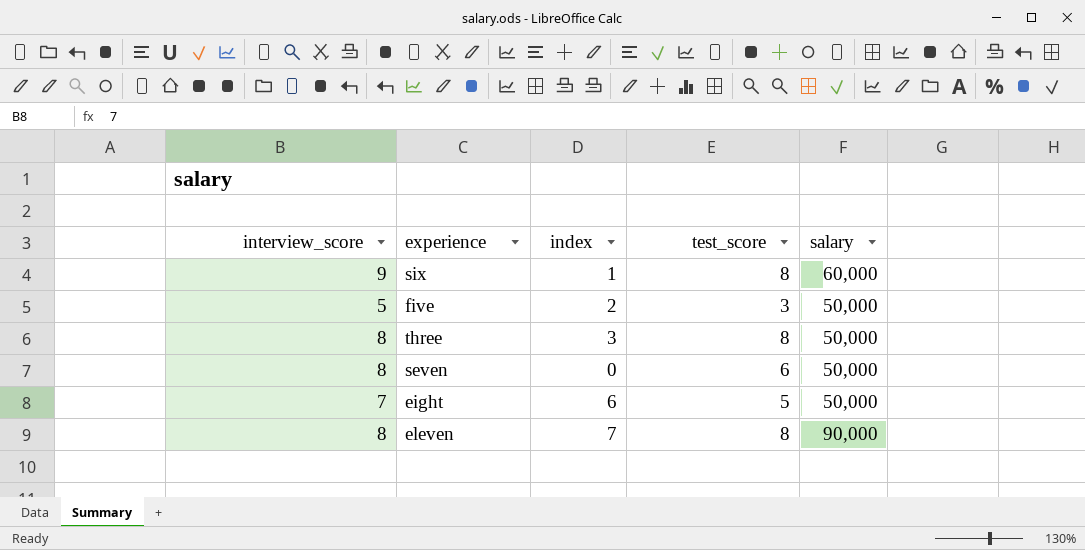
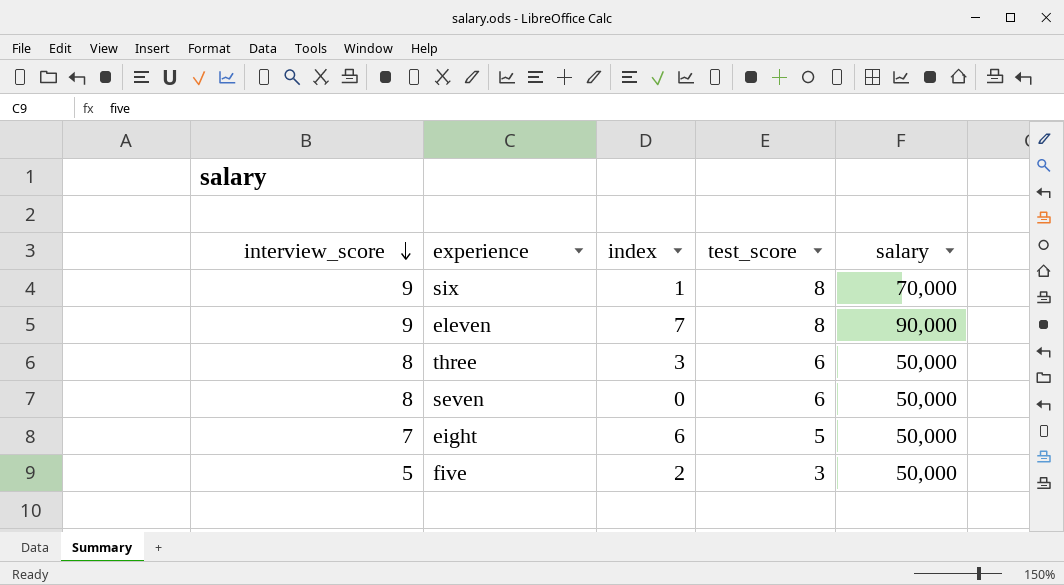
row order: none -> interview_score descending
six | salary: 60,000 -> 70,000
eleven | interview_score: 8 -> 9
three | test_score: 8 -> 6

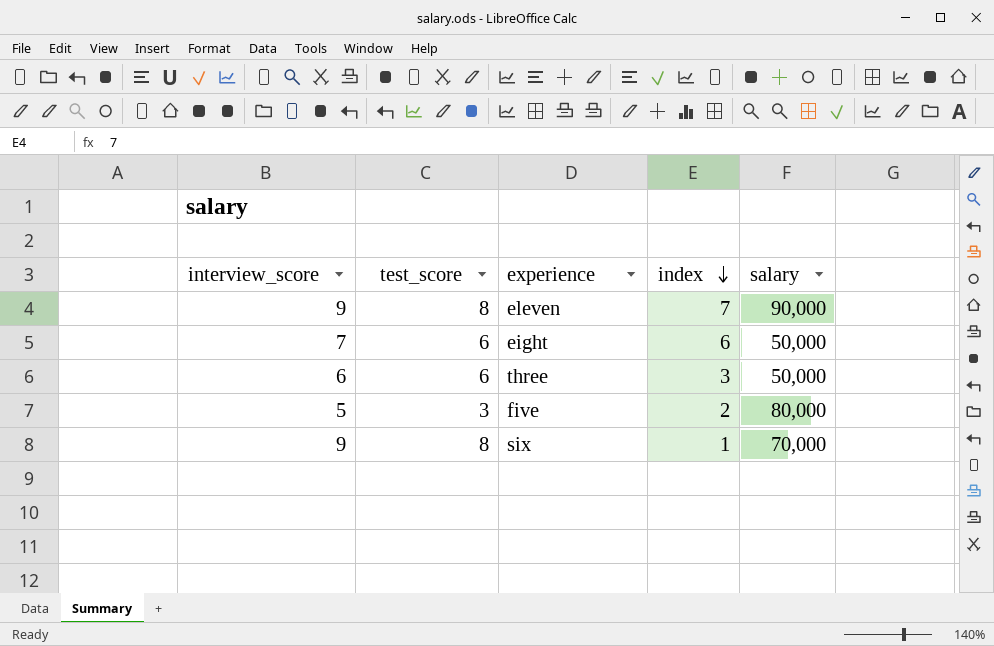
row order: interview_score descending -> index descending
column test_score | position: 4 -> 2
row seven: 8 | 0 | 6 | 50,000 -> none
eight | test_score: 5 -> 6
three | interview_score: 8 -> 6
five | salary: 50,000 -> 80,000

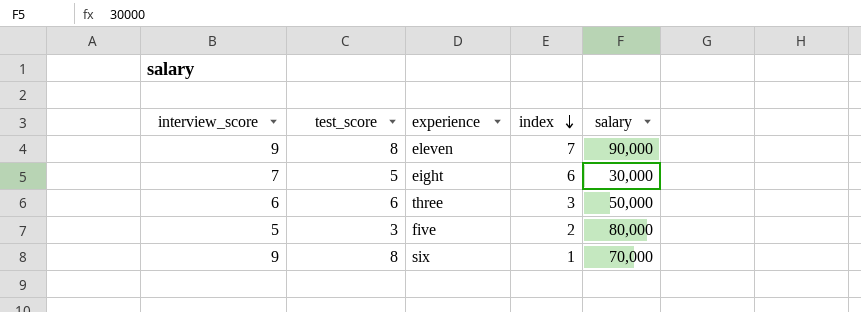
eight | test_score: 6 -> 5
eight | salary: 50,000 -> 30,000

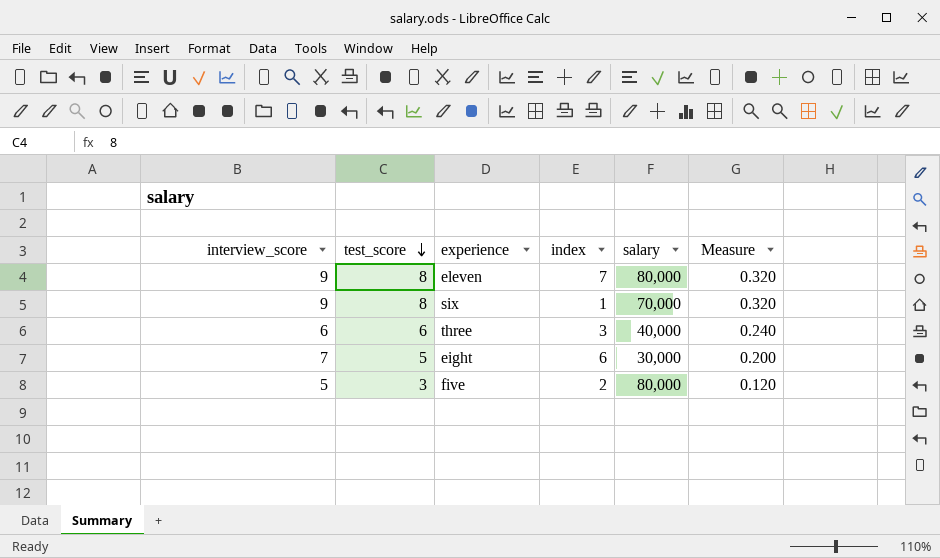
row order: index descending -> test_score descending
column Measure | formula: none -> [test_score] * 0.04
eleven | salary: 90,000 -> 80,000
three | salary: 50,000 -> 40,000

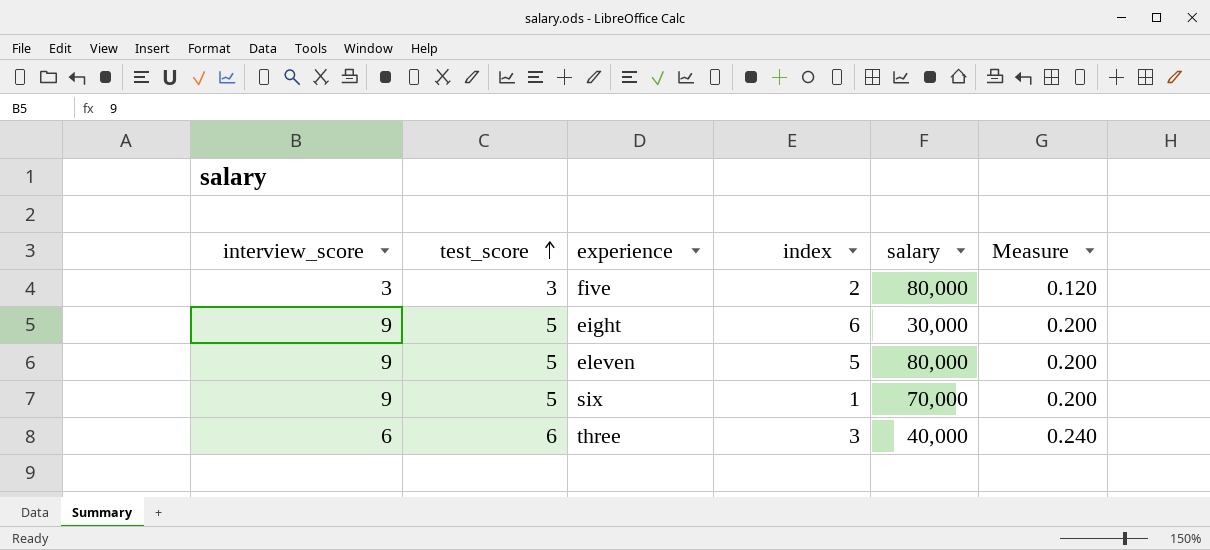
row order: test_score descending -> test_score ascending
five | interview_score: 5 -> 3
eight | interview_score: 7 -> 9
eleven | test_score: 8 -> 5
eleven | index: 7 -> 5
eleven | Measure: 0.320 -> 0.200
six | test_score: 8 -> 5
six | Measure: 0.320 -> 0.200

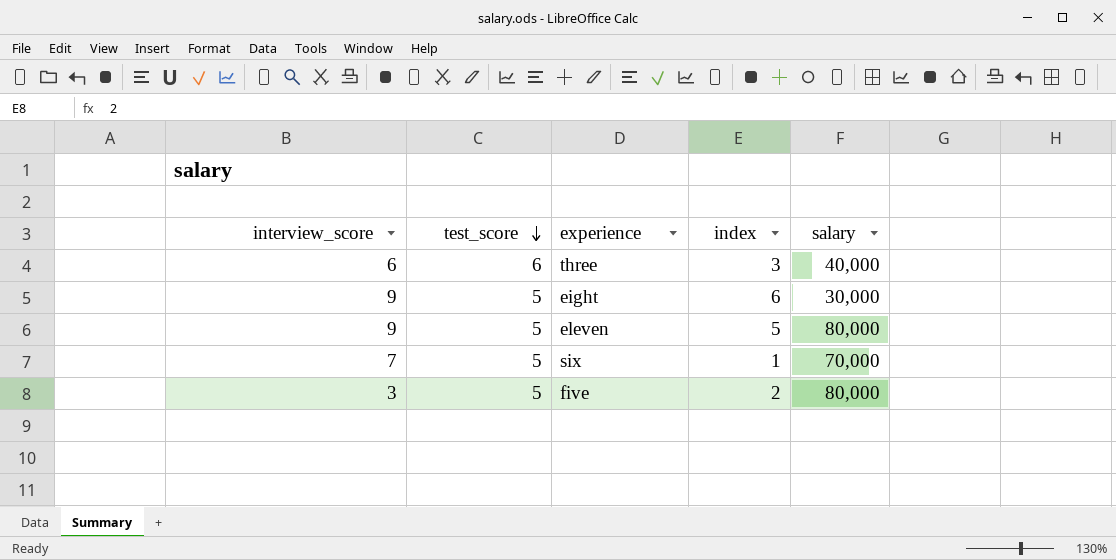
row order: test_score ascending -> test_score descending
column Measure | formula: [test_score] * 0.04 -> none
six | interview_score: 9 -> 7
five | test_score: 3 -> 5

